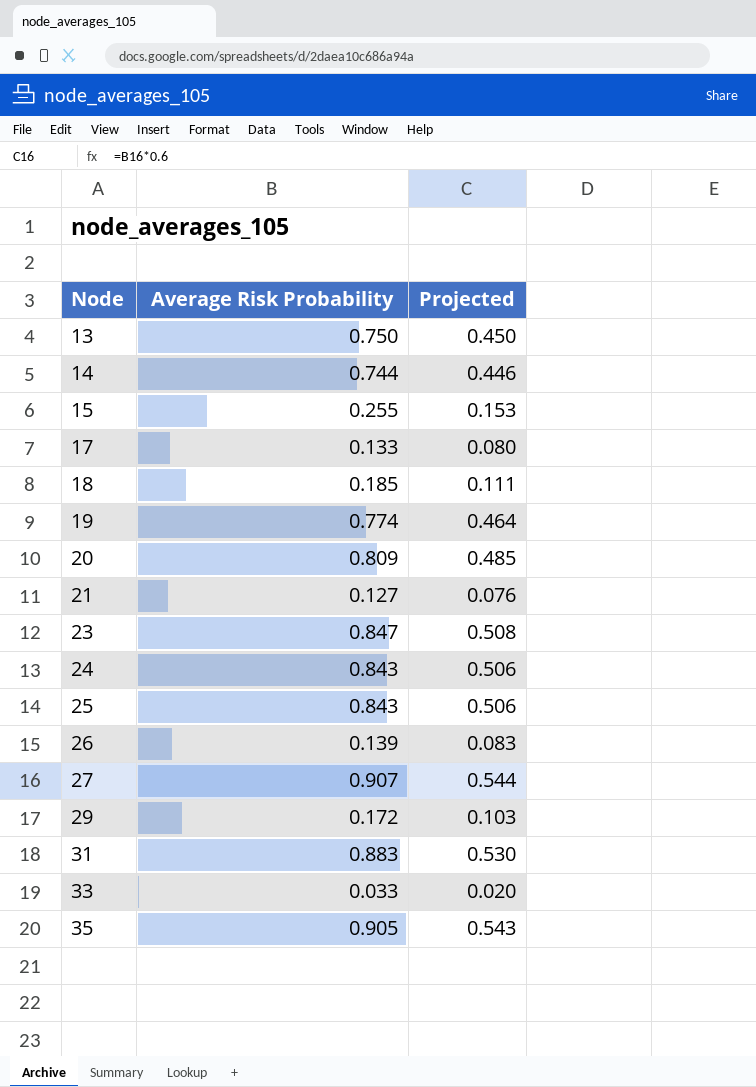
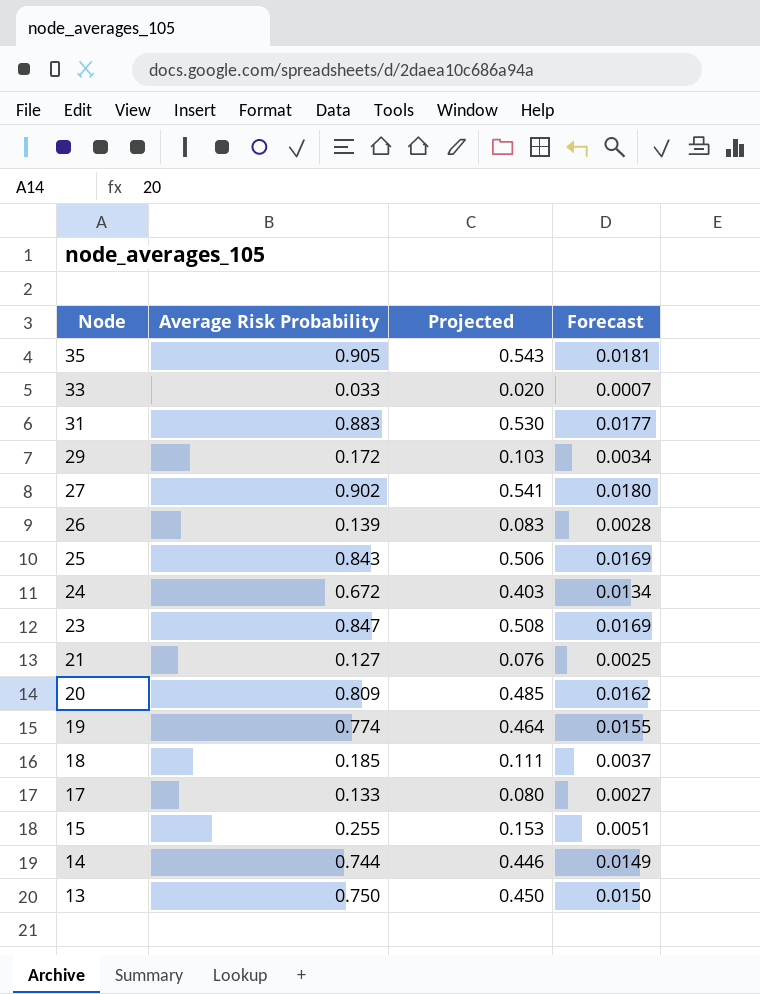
row order: Node ascending -> Node descending
column Forecast | formula: none -> [Average Risk Probability] * 0.02
27 | Average Risk Probability: 0.907 -> 0.902
27 | Projected: 0.544 -> 0.541
24 | Average Risk Probability: 0.843 -> 0.672
24 | Projected: 0.506 -> 0.403

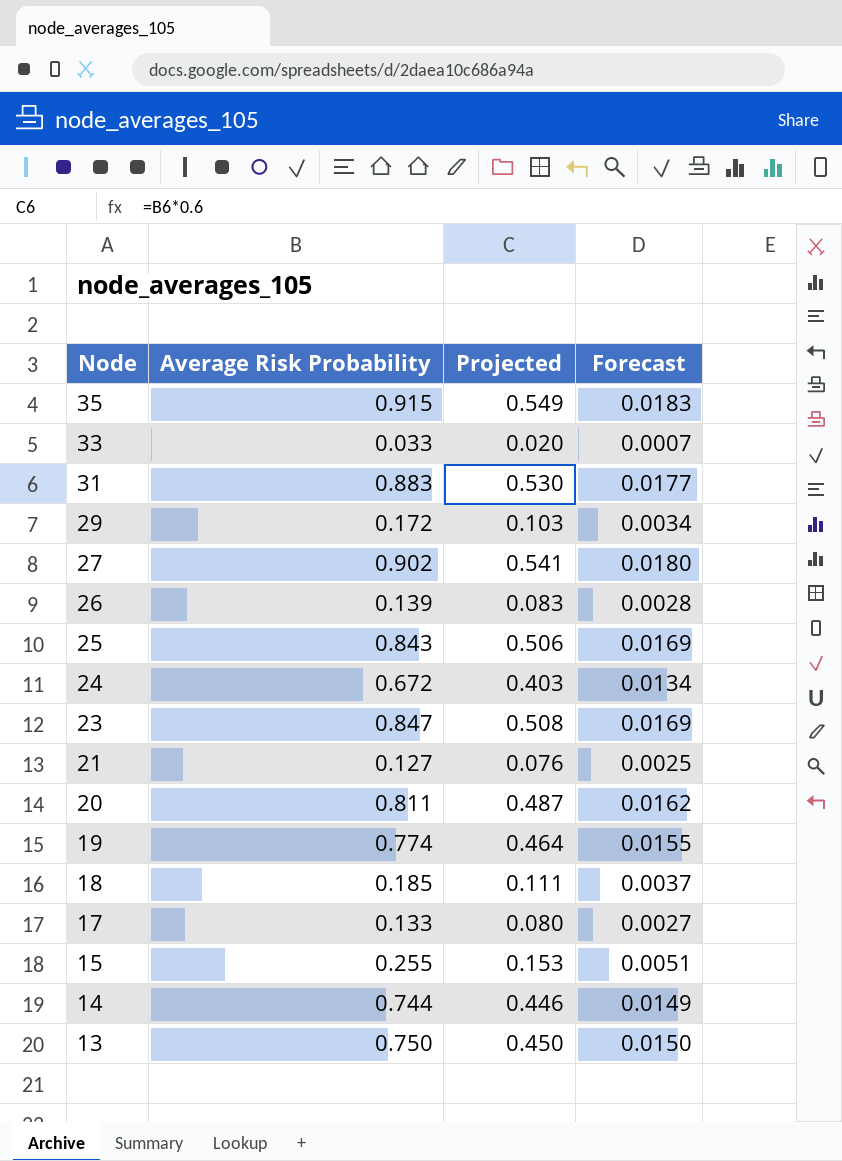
35 | Average Risk Probability: 0.905 -> 0.915
35 | Projected: 0.543 -> 0.549
35 | Forecast: 0.0181 -> 0.0183
20 | Average Risk Probability: 0.809 -> 0.811
20 | Projected: 0.485 -> 0.487

